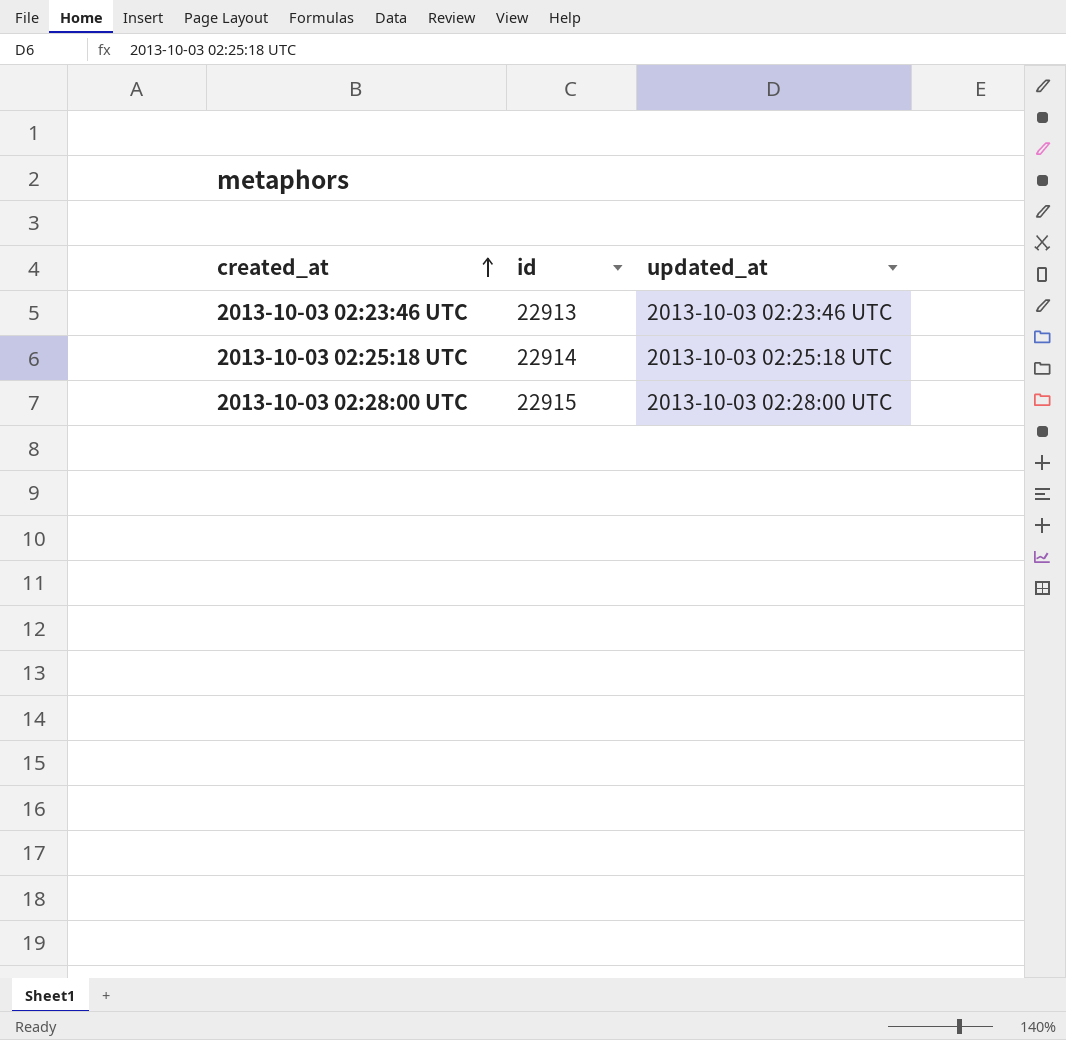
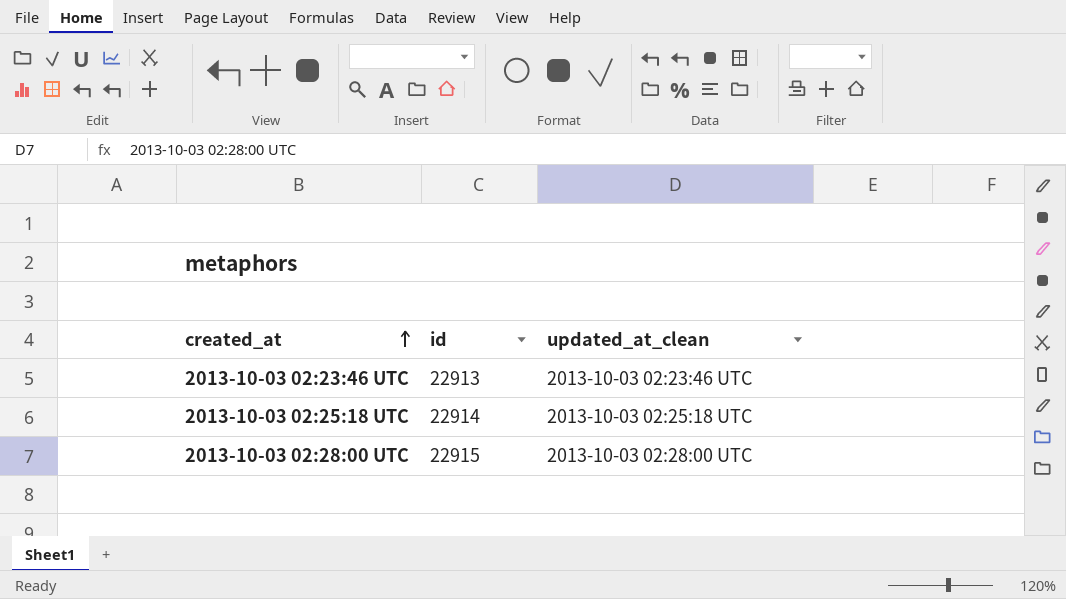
column name: updated_at -> updated_at_clean

